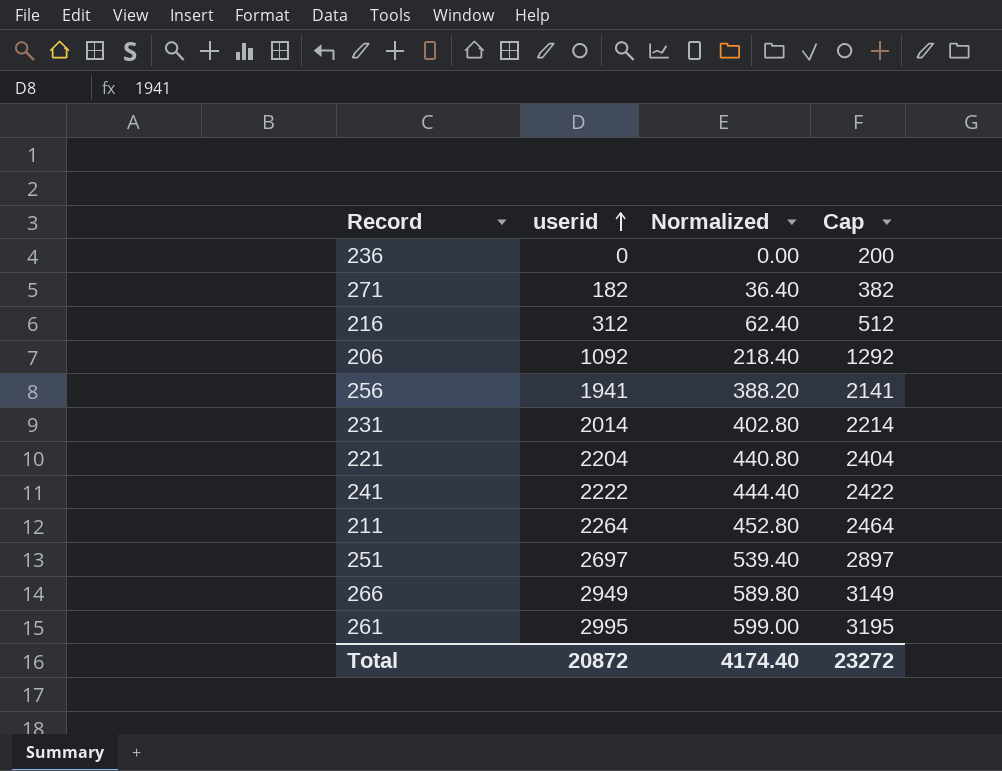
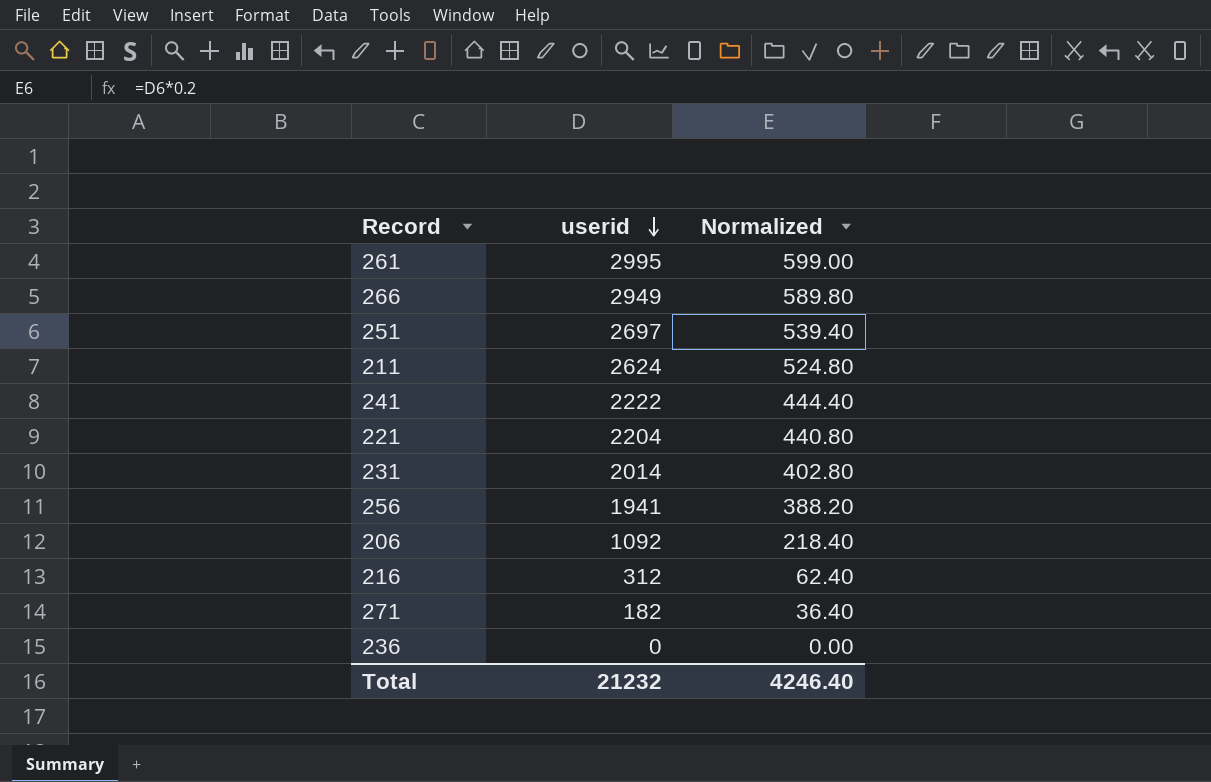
row order: userid ascending -> userid descending
column Cap | formula: [userid] + 200 -> none
211 | userid: 2264 -> 2624
211 | Normalized: 452.80 -> 524.80
Total | userid: 20872 -> 21232
Total | Normalized: 4174.40 -> 4246.40

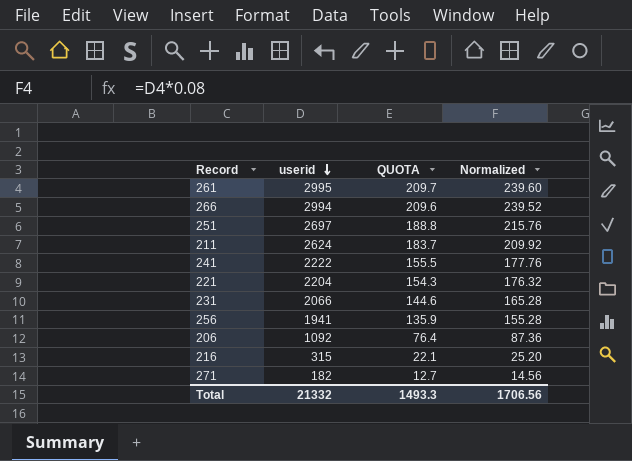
column QUOTA | formula: none -> [userid] * 0.07
column Normalized | formula: [userid] * 0.2 -> [userid] * 0.08
row 236: 0 | 0.00 -> none
266 | userid: 2949 -> 2994
231 | userid: 2014 -> 2066
216 | userid: 312 -> 315
Total | userid: 21232 -> 21332
Total | Normalized: 4246.40 -> 1706.56

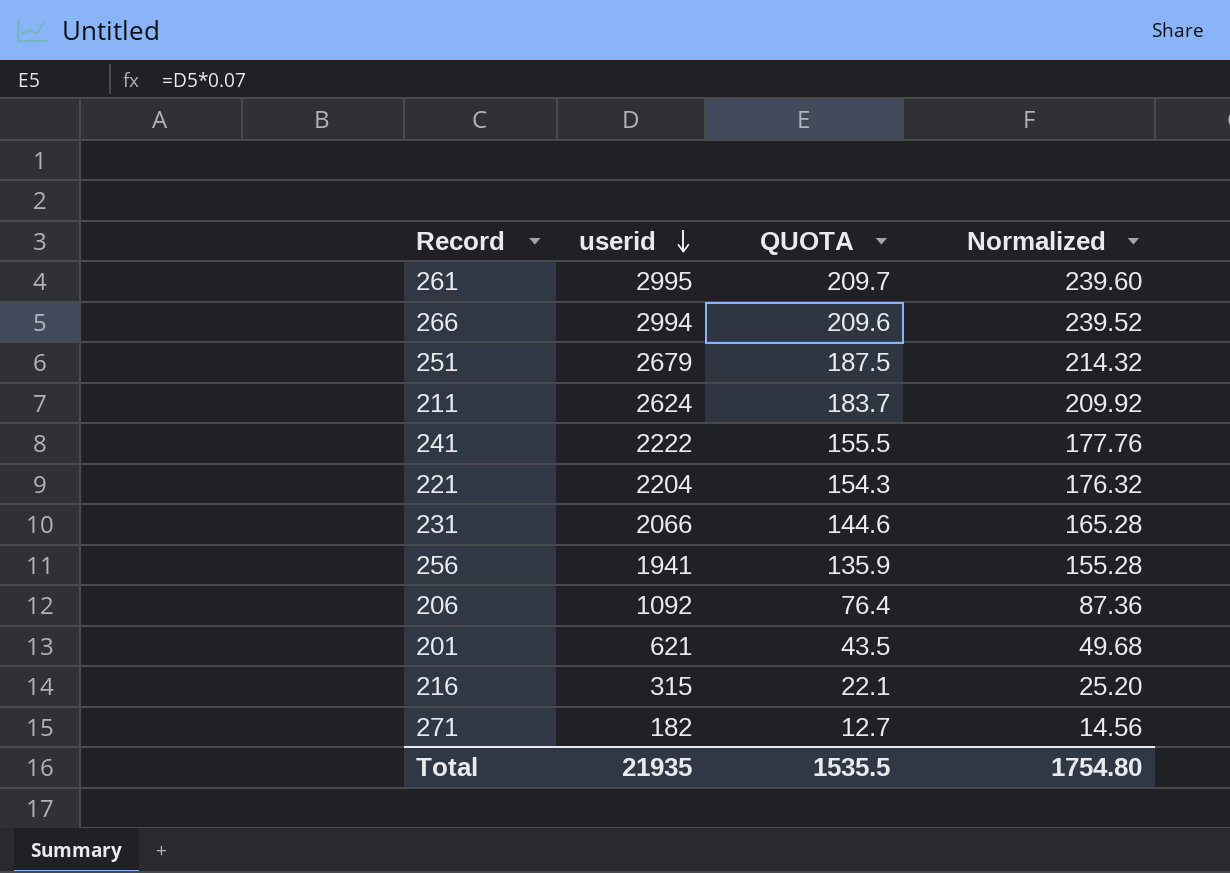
251 | userid: 2697 -> 2679
251 | QUOTA: 188.8 -> 187.5
251 | Normalized: 215.76 -> 214.32
row 201: none -> 621 | 43.5 | 49.68
Total | userid: 21332 -> 21935
Total | QUOTA: 1493.3 -> 1535.5
Total | Normalized: 1706.56 -> 1754.80

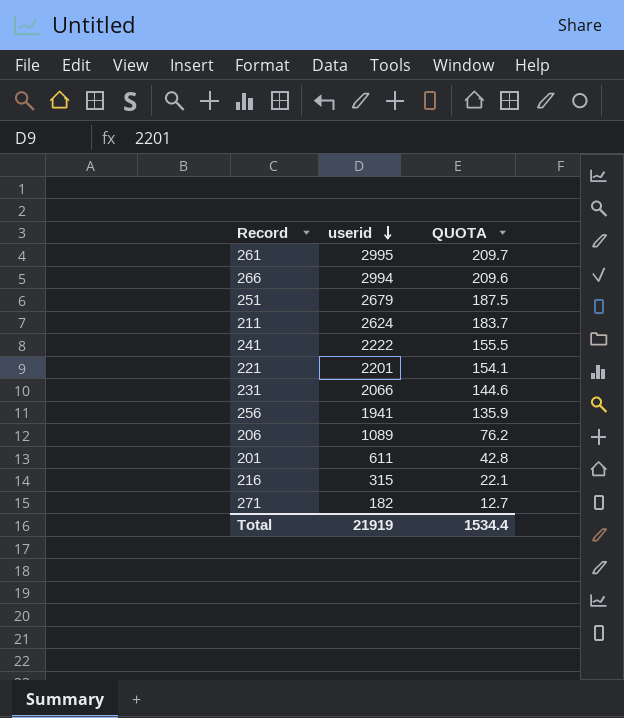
column Normalized | formula: [userid] * 0.08 -> none
221 | userid: 2204 -> 2201
221 | QUOTA: 154.3 -> 154.1
206 | userid: 1092 -> 1089
206 | QUOTA: 76.4 -> 76.2
201 | userid: 621 -> 611
201 | QUOTA: 43.5 -> 42.8
Total | userid: 21935 -> 21919
Total | QUOTA: 1535.5 -> 1534.4

